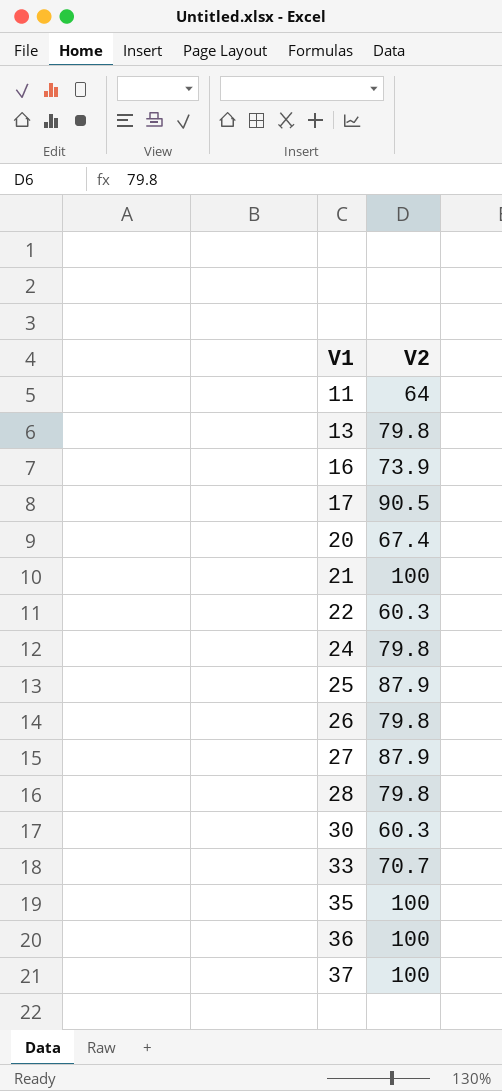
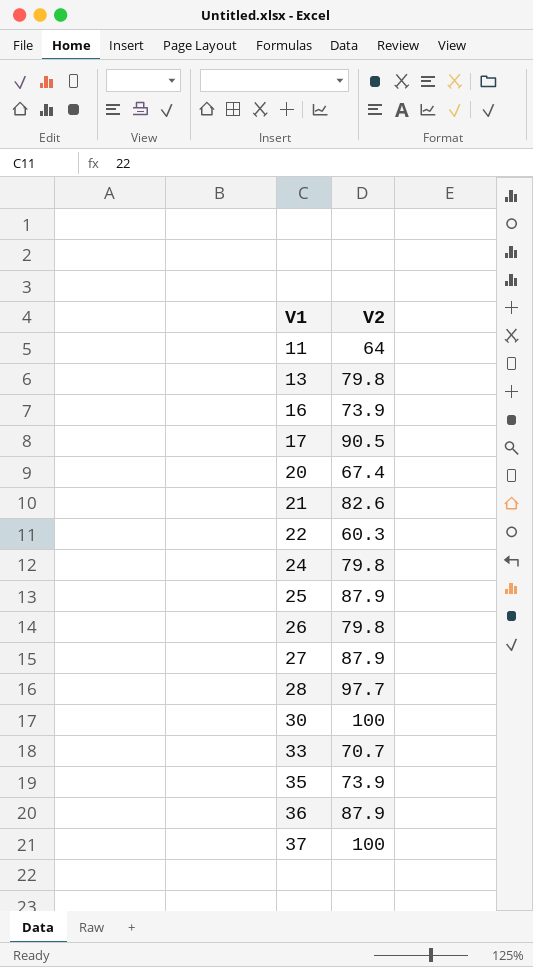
21 | V2: 100 -> 82.6
28 | V2: 79.8 -> 97.7
30 | V2: 60.3 -> 100
35 | V2: 100 -> 73.9
36 | V2: 100 -> 87.9

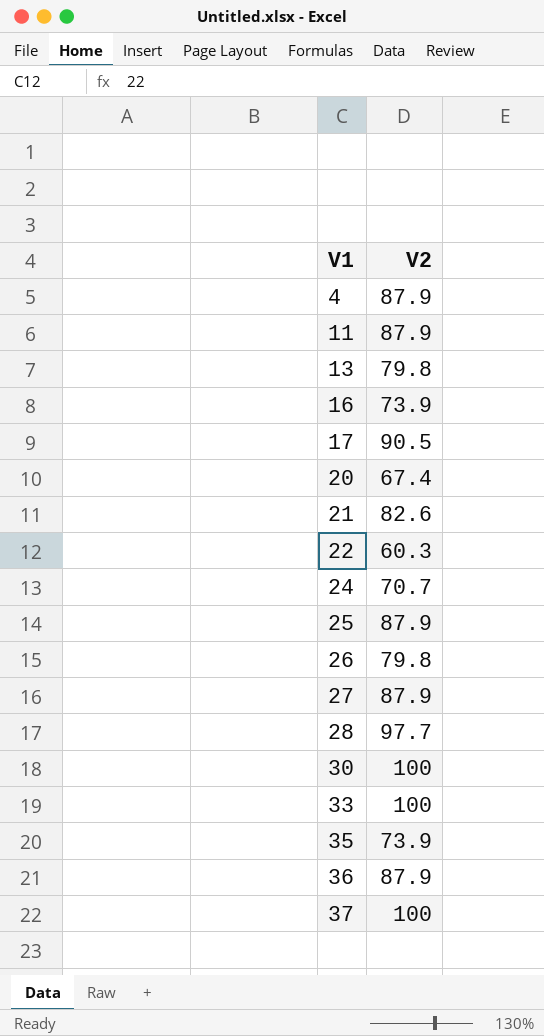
row 4: none -> 87.9
11 | V2: 64 -> 87.9
24 | V2: 79.8 -> 70.7
33 | V2: 70.7 -> 100

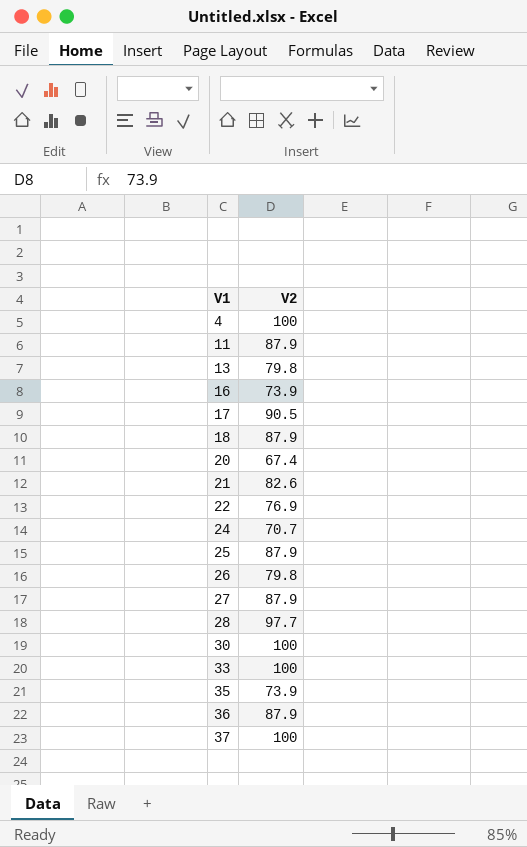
4 | V2: 87.9 -> 100
row 18: none -> 87.9
22 | V2: 60.3 -> 76.9

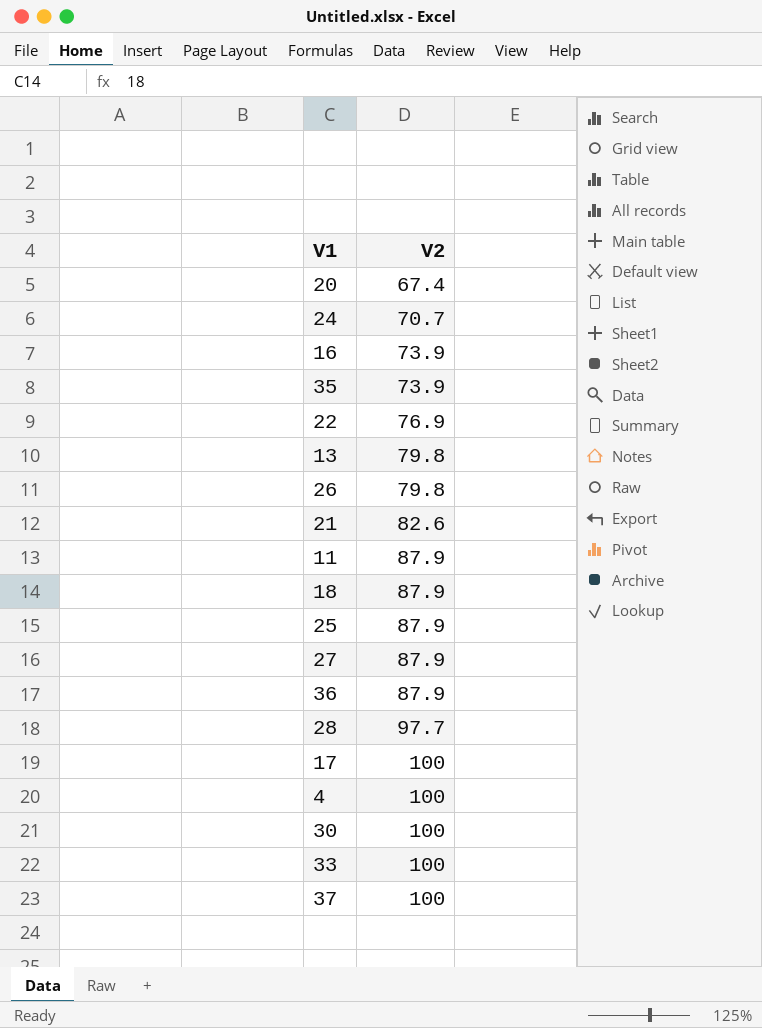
row order: V1 ascending -> V2 ascending
17 | V2: 90.5 -> 100

